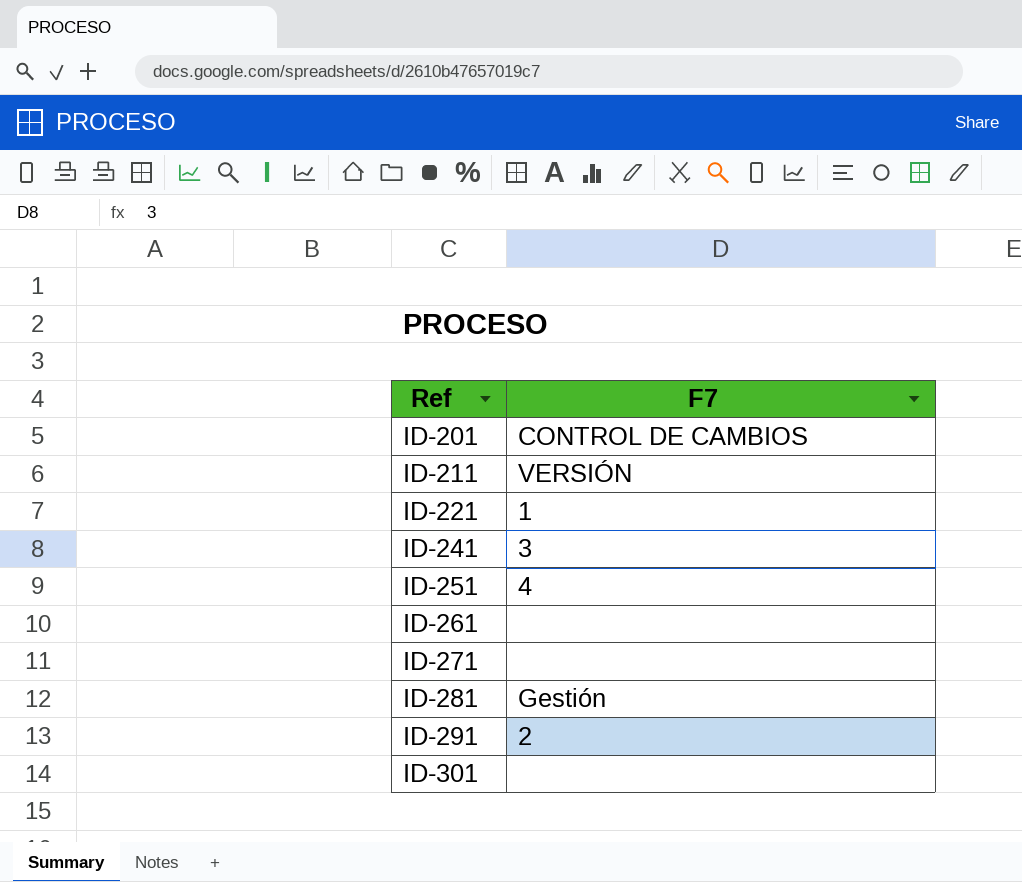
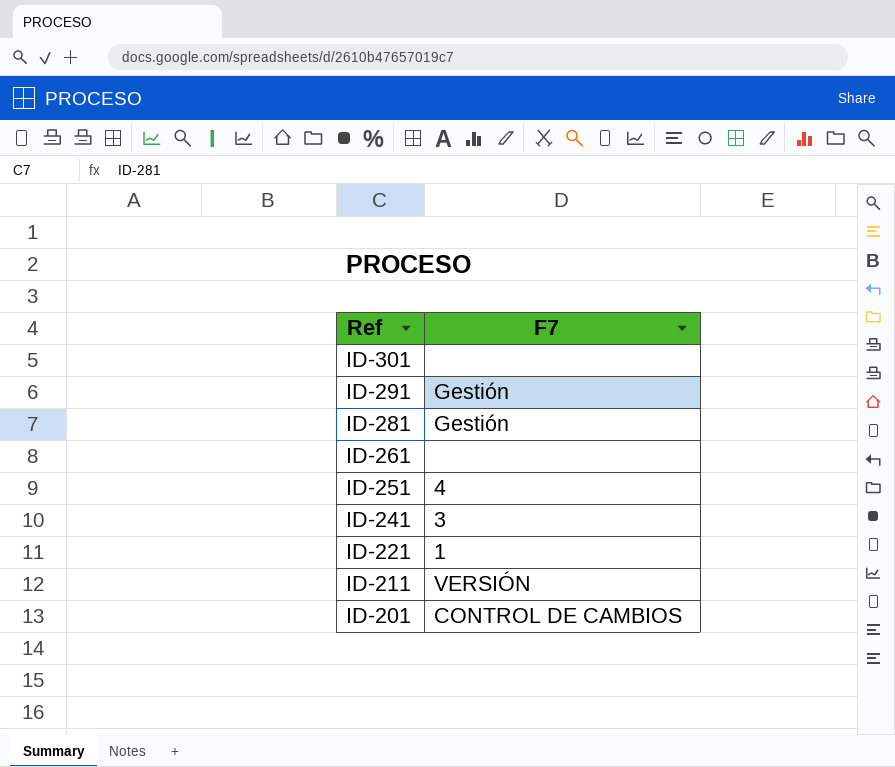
row order: Ref ascending -> Ref descending
row ID-271: none -> none
ID-291 | F7: 2 -> Gestión

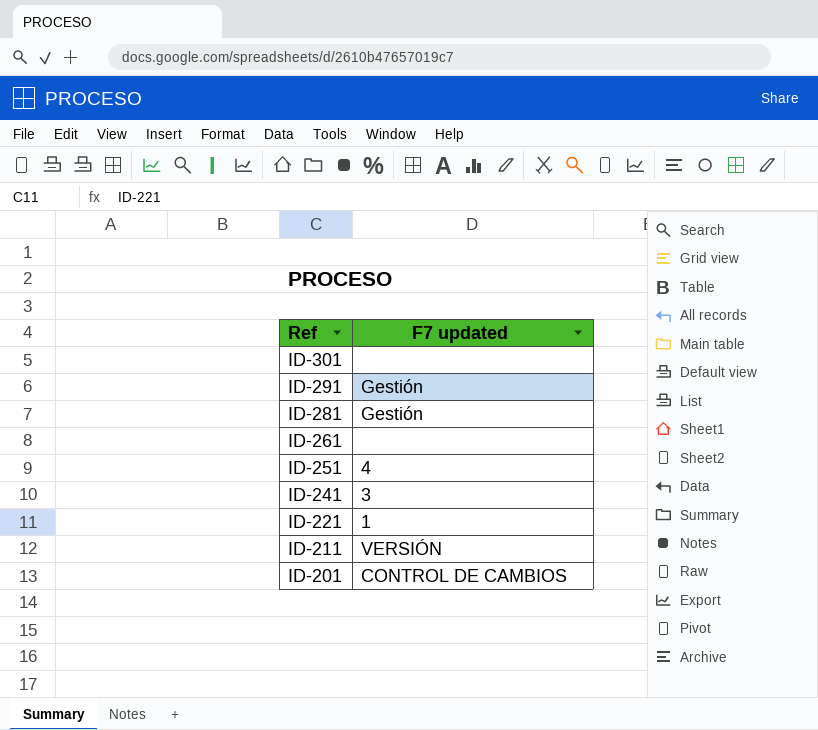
column name: F7 -> F7 updated

